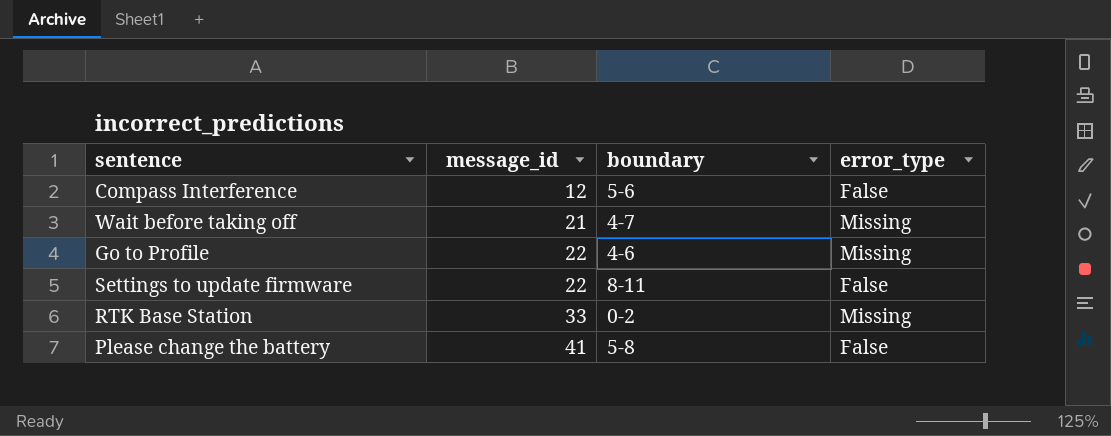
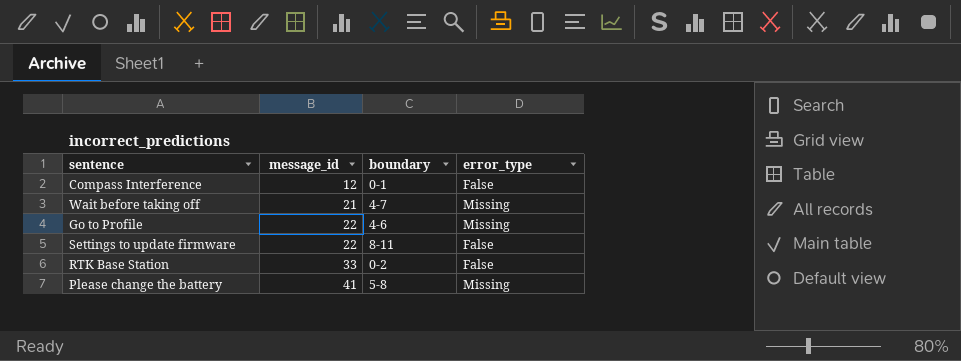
Compass Interference | boundary: 5-6 -> 0-1
RTK Base Station | error_type: Missing -> False
Please change the battery | error_type: False -> Missing

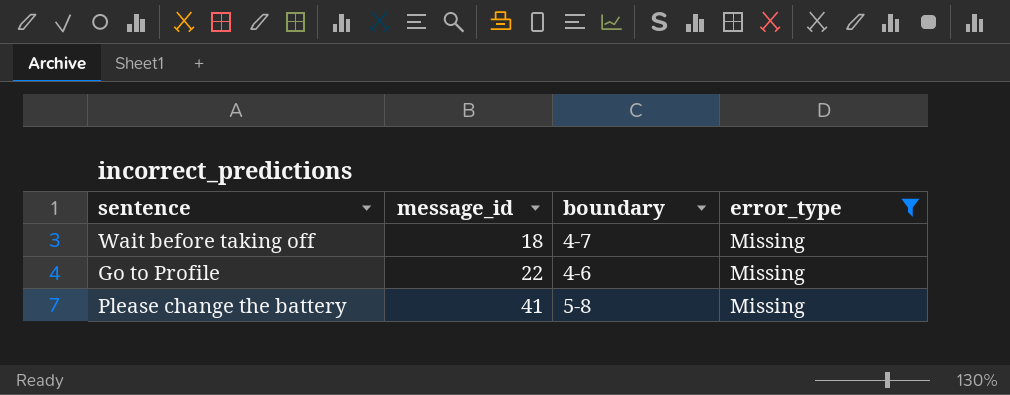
filter: none -> error_type = Missing
Wait before taking off | message_id: 21 -> 18

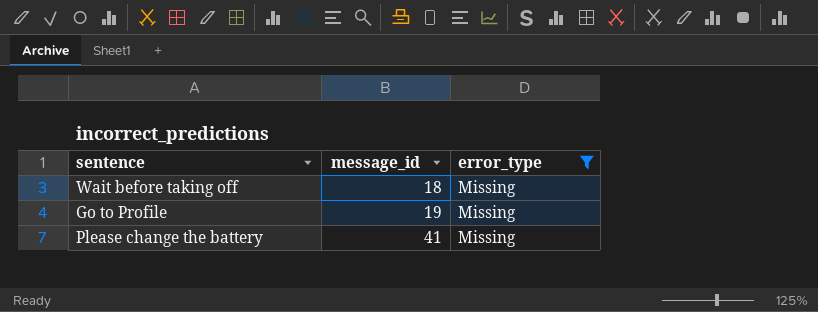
column boundary | position: 3 -> none
Go to Profile | message_id: 22 -> 19

